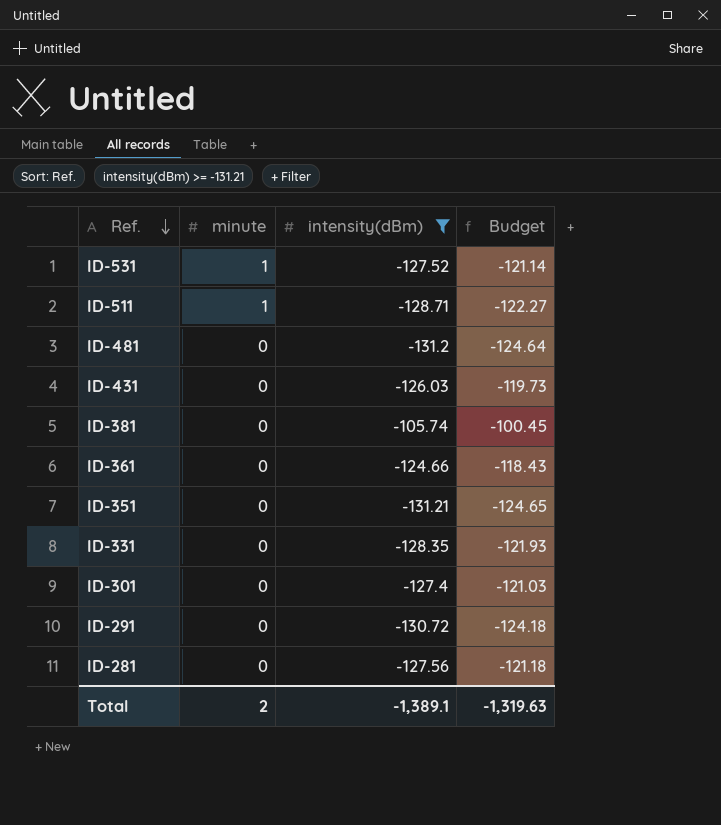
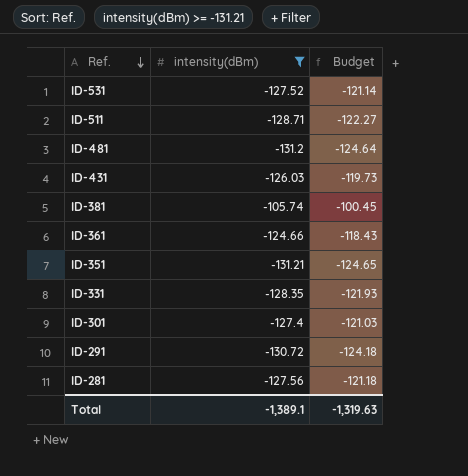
column minute | position: 2 -> none

